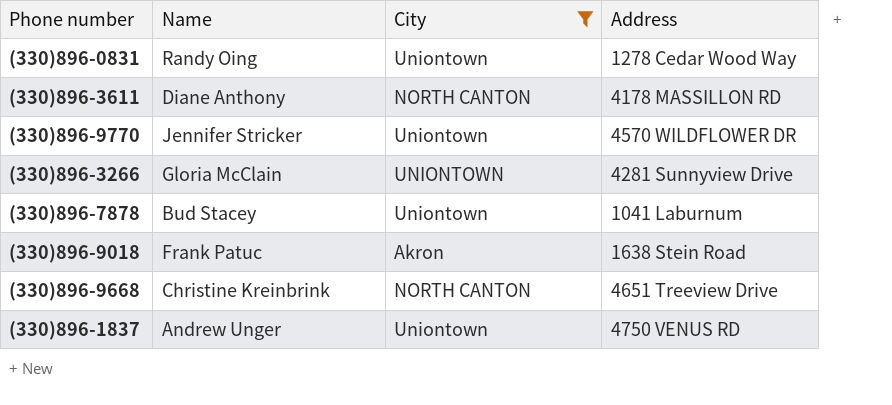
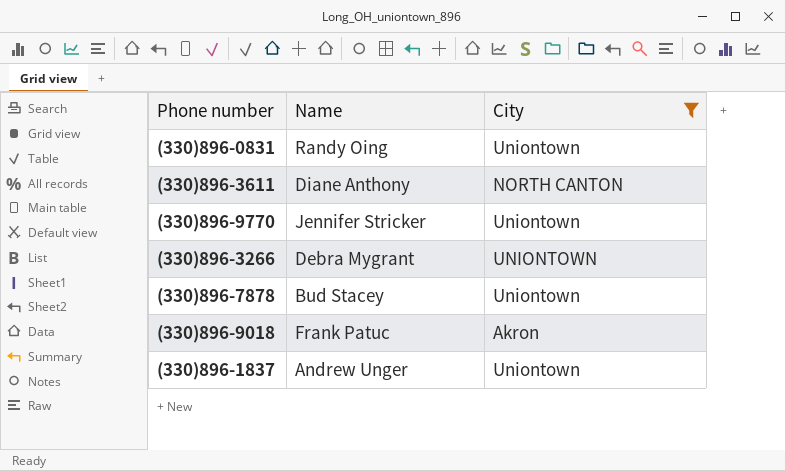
column Address | position: 4 -> none
row (330)896-9668: Christine Kreinbrink | NORTH CANTON | 4651 Treeview Drive -> none
(330)896-3266 | Name: Gloria McClain -> Debra Mygrant

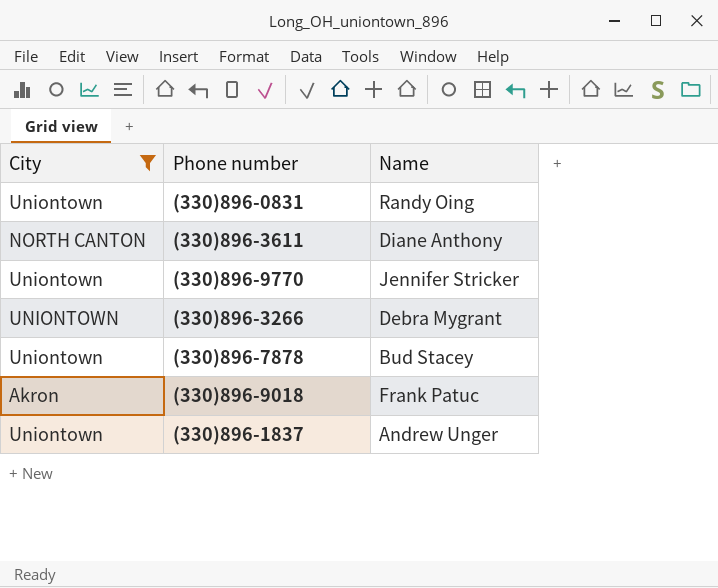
column City | position: 3 -> 1

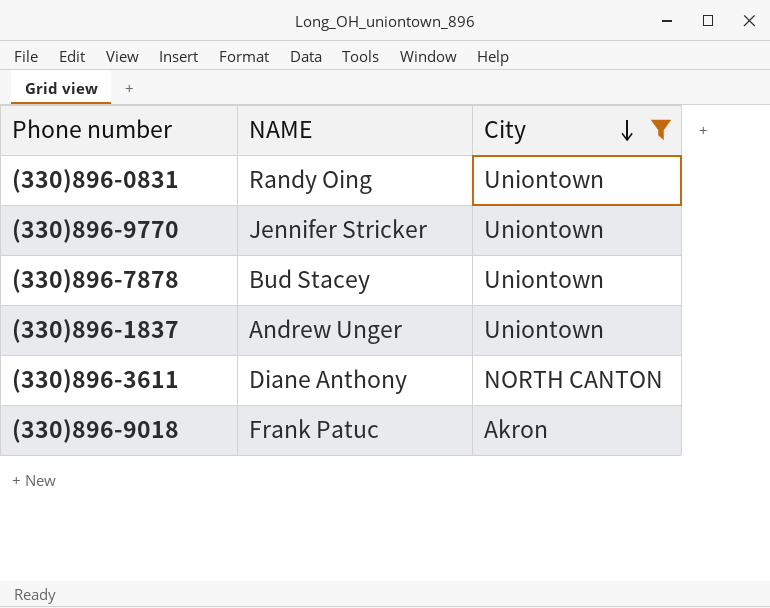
row order: none -> City descending
column name: Name -> NAME
column City | position: 1 -> 3
row (330)896-3266: UNIONTOWN | Debra Mygrant -> none

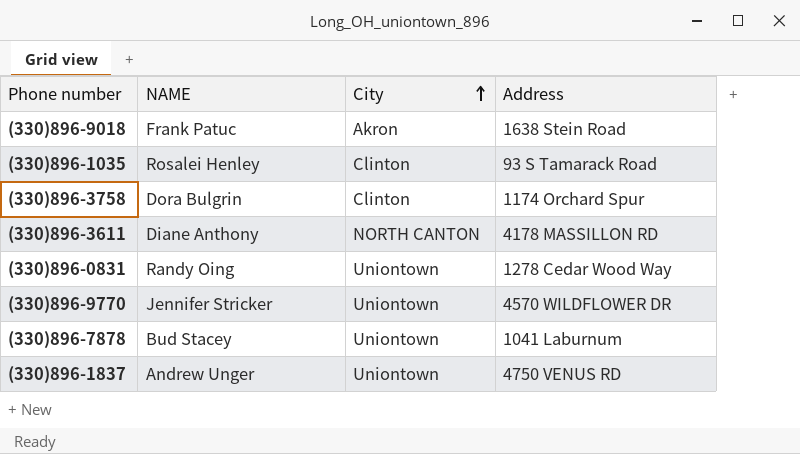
filter: City != Clinton -> none
row order: City descending -> City ascending
column Address | position: none -> 4

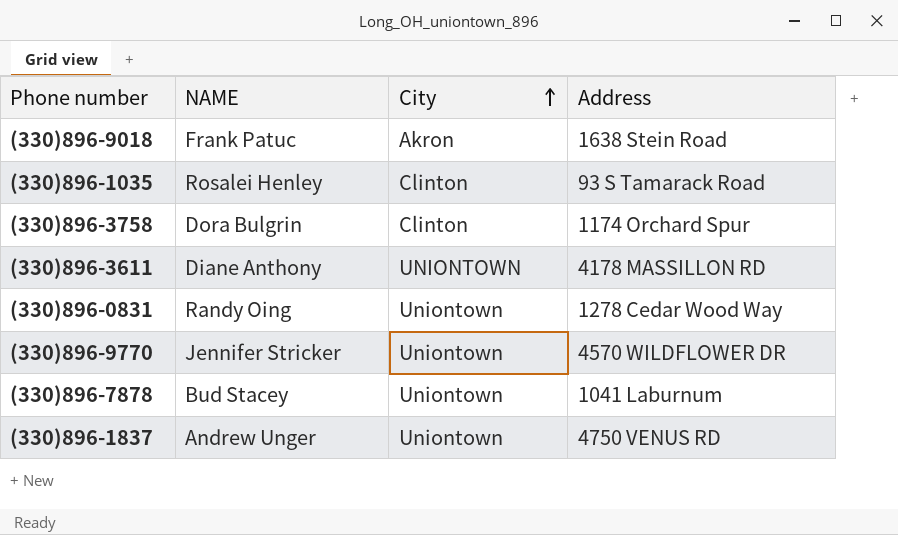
(330)896-3611 | City: NORTH CANTON -> UNIONTOWN

